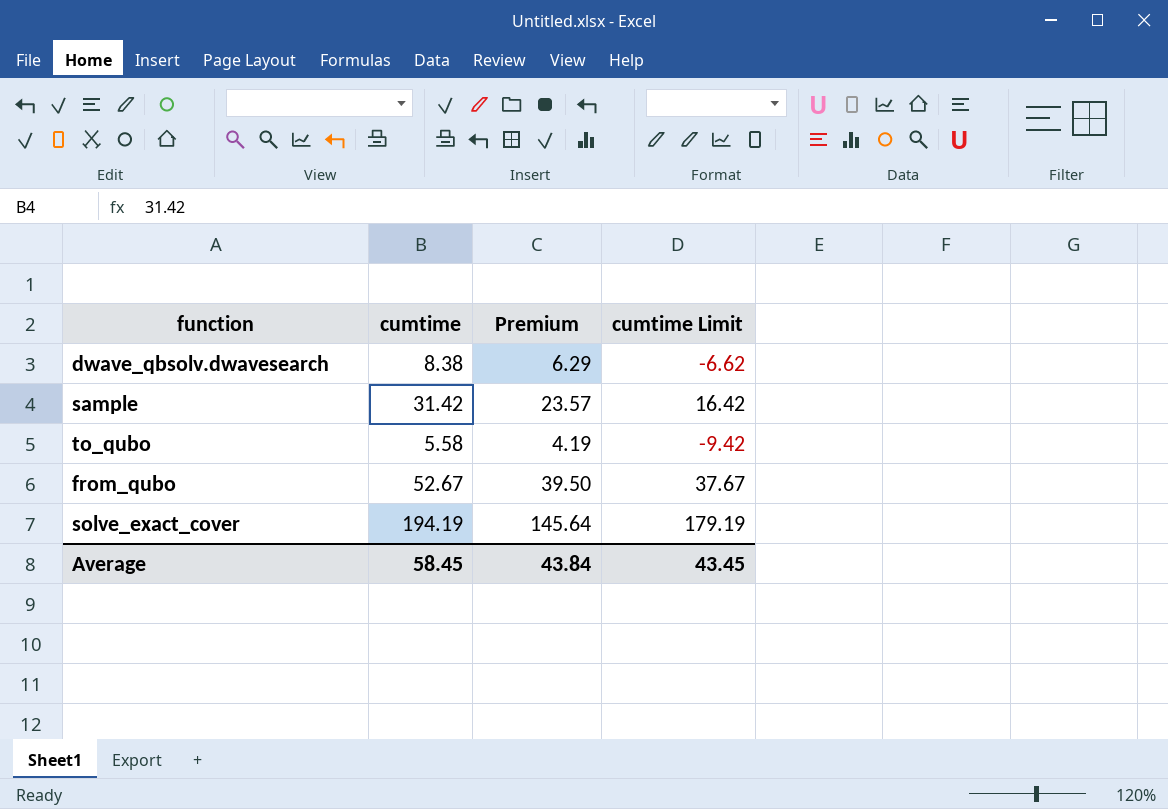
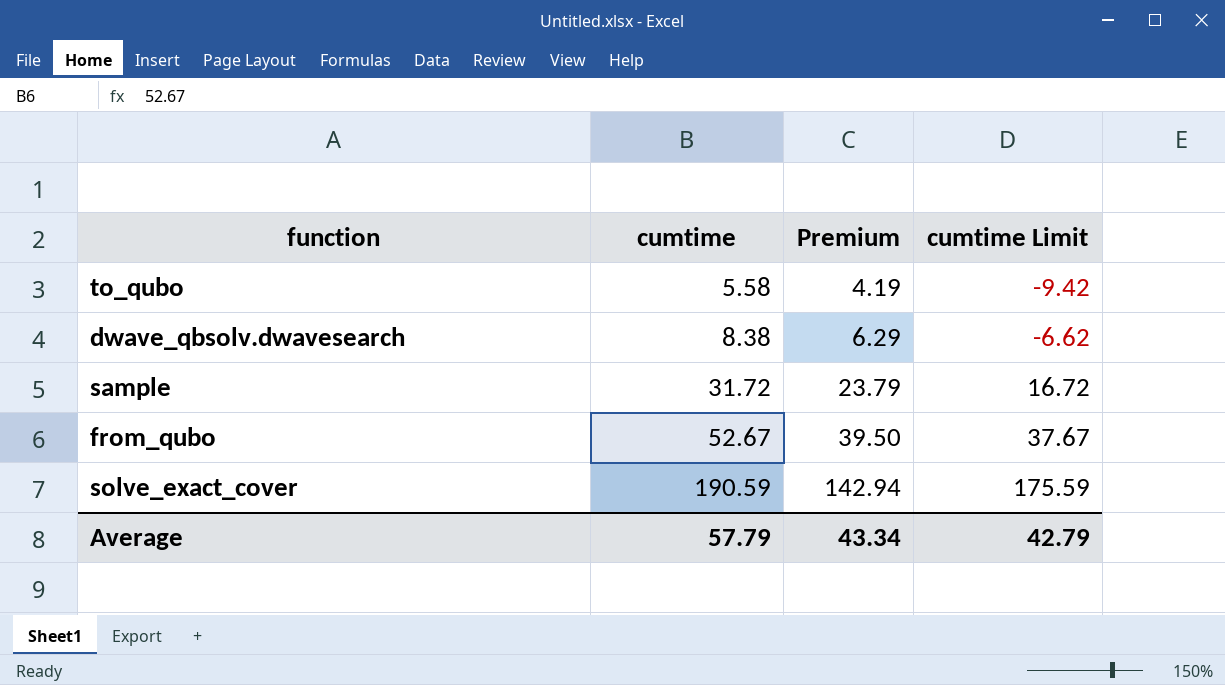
row order: none -> cumtime ascending
sample | cumtime: 31.42 -> 31.72
sample | Premium: 23.57 -> 23.79
sample | cumtime Limit: 16.42 -> 16.72
solve_exact_cover | cumtime: 194.19 -> 190.59
solve_exact_cover | Premium: 145.64 -> 142.94
solve_exact_cover | cumtime Limit: 179.19 -> 175.59
Average | cumtime: 58.45 -> 57.79
Average | Premium: 43.84 -> 43.34
Average | cumtime Limit: 43.45 -> 42.79

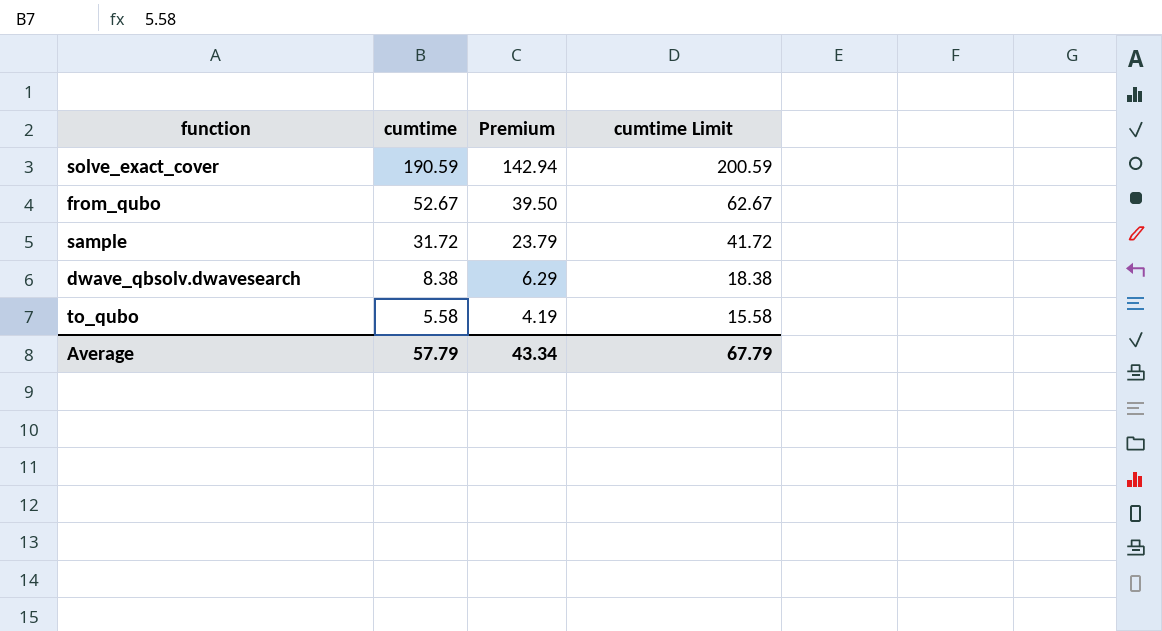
row order: cumtime ascending -> cumtime descending
column cumtime Limit | formula: [cumtime] - 15 -> [cumtime] + 10
Average | cumtime Limit: 42.79 -> 67.79

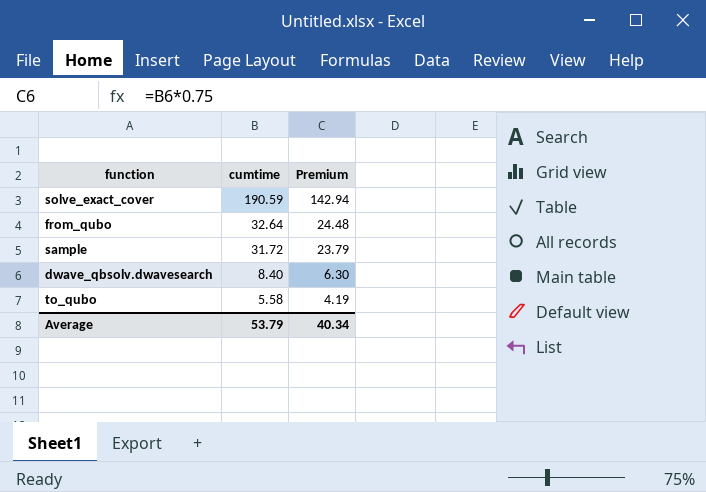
column cumtime Limit | formula: [cumtime] + 10 -> none
from_qubo | cumtime: 52.67 -> 32.64
from_qubo | Premium: 39.50 -> 24.48
dwave_qbsolv.dwavesearch | cumtime: 8.38 -> 8.40
dwave_qbsolv.dwavesearch | Premium: 6.29 -> 6.30
Average | cumtime: 57.79 -> 53.79
Average | Premium: 43.34 -> 40.34

